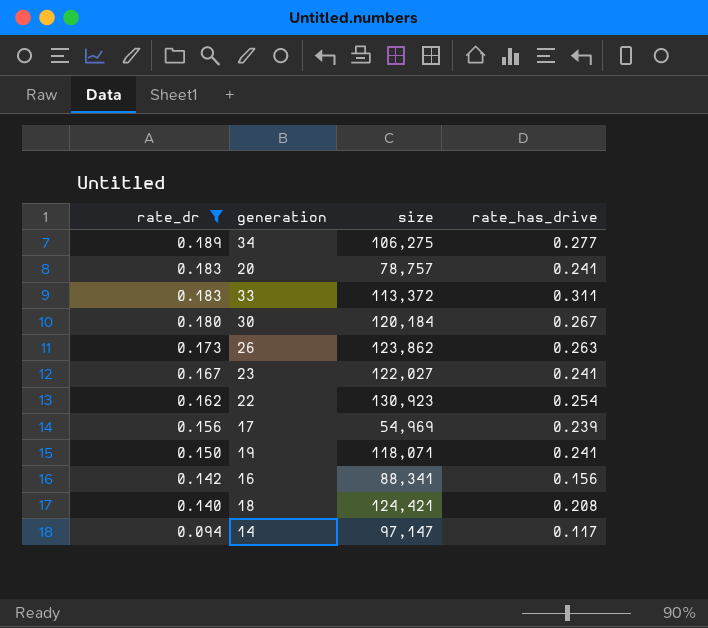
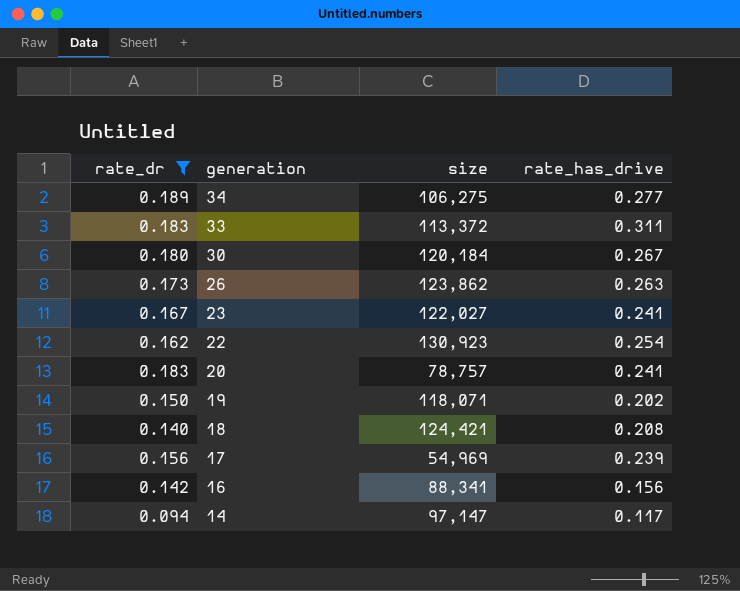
row order: rate_dr descending -> generation descending
19 | rate_has_drive: 0.241 -> 0.202

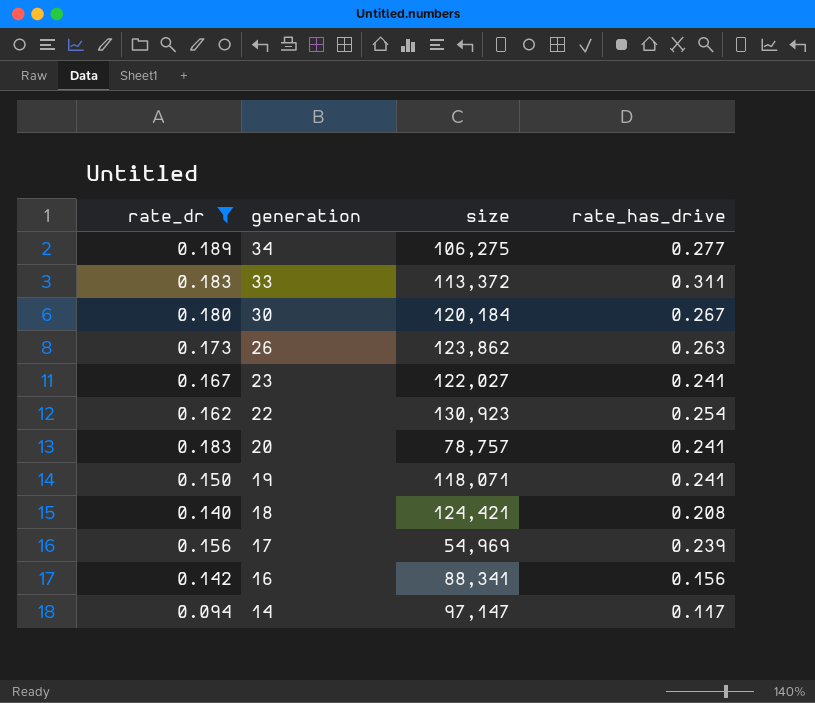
19 | rate_has_drive: 0.202 -> 0.241

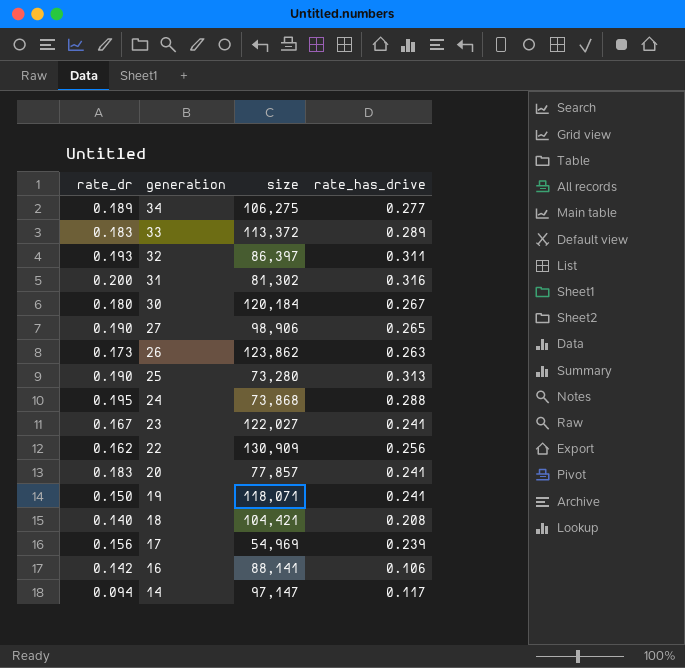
filter: rate_dr <= 0.189 -> none
33 | rate_has_drive: 0.311 -> 0.289
22 | size: 130,923 -> 130,909
22 | rate_has_drive: 0.254 -> 0.256
20 | size: 78,757 -> 77,857
18 | size: 124,421 -> 104,421
16 | size: 88,341 -> 88,141
16 | rate_has_drive: 0.156 -> 0.106

